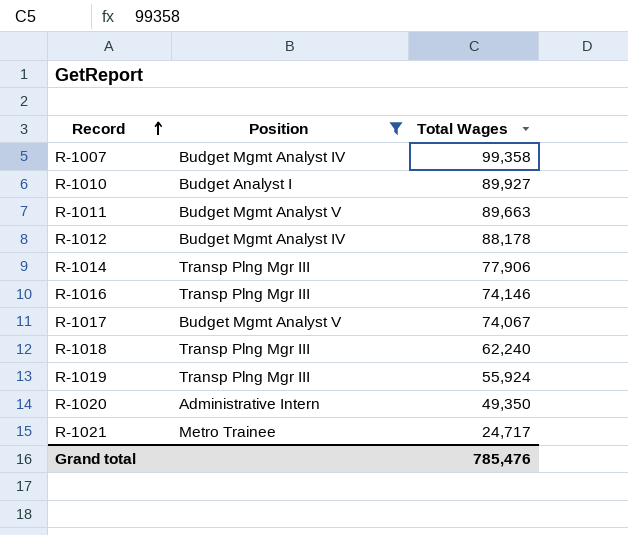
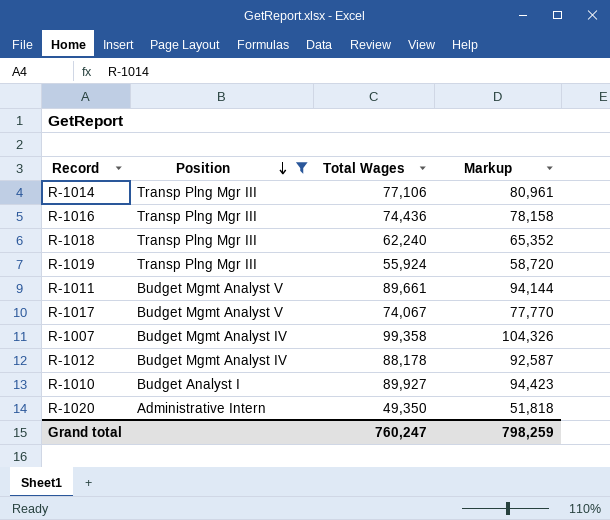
row order: Record ascending -> Position descending
column Markup | formula: none -> [Total Wages] * 1.05
row R-1021: Metro Trainee | 24,717 -> none
R-1014 | Total Wages: 77,906 -> 77,106
R-1016 | Total Wages: 74,146 -> 74,436
R-1011 | Total Wages: 89,663 -> 89,661
Grand total | Total Wages: 785,476 -> 760,247

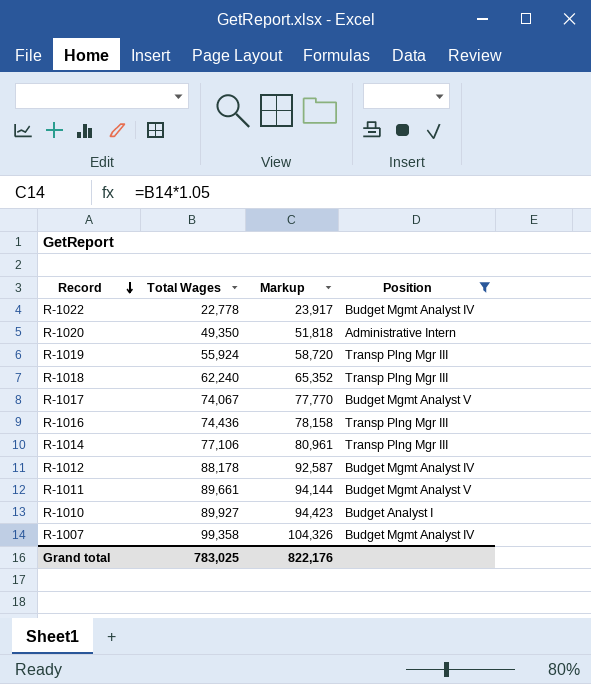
row order: Position descending -> Record descending
column Position | position: 2 -> 4
row R-1022: none -> 22,778 | 23,917 | Budget Mgmt Analyst IV
Grand total | Total Wages: 760,247 -> 783,025
Grand total | Markup: 798,259 -> 822,176

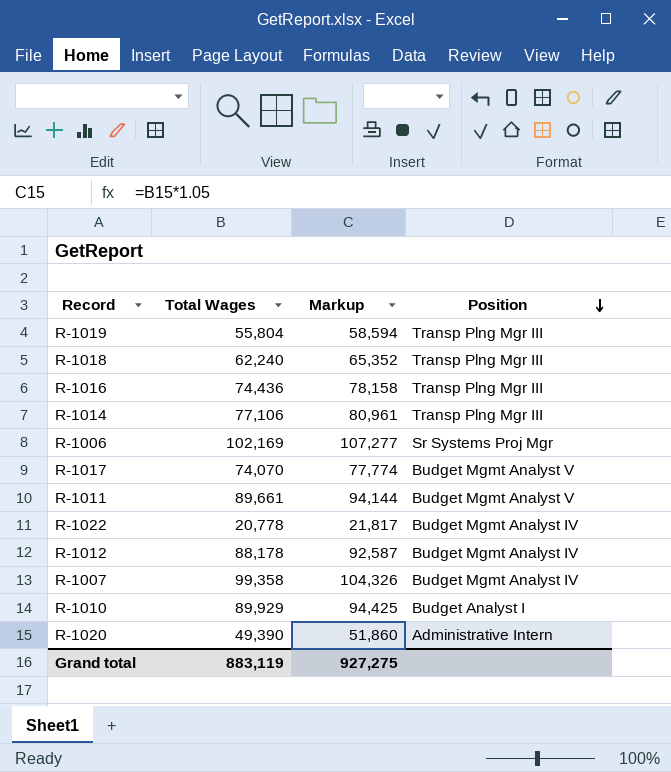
filter: Position != Sr Systems Proj Mgr -> none
row order: Record descending -> Position descending
R-1019 | Total Wages: 55,924 -> 55,804
R-1019 | Markup: 58,720 -> 58,594
R-1017 | Total Wages: 74,067 -> 74,070
R-1017 | Markup: 77,770 -> 77,774
R-1022 | Total Wages: 22,778 -> 20,778
R-1022 | Markup: 23,917 -> 21,817
R-1010 | Total Wages: 89,927 -> 89,929
R-1010 | Markup: 94,423 -> 94,425
R-1020 | Total Wages: 49,350 -> 49,390
R-1020 | Markup: 51,818 -> 51,860
Grand total | Total Wages: 783,025 -> 883,119
Grand total | Markup: 822,176 -> 927,275

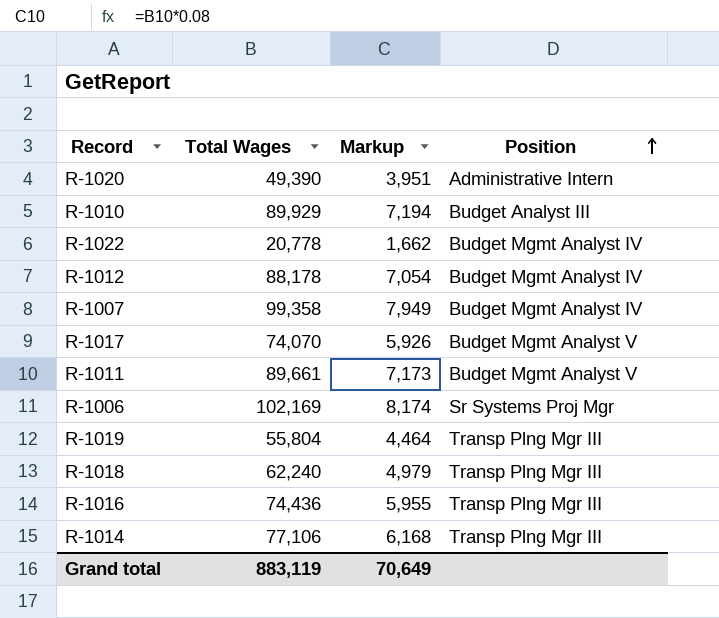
row order: Position descending -> Position ascending
column Markup | formula: [Total Wages] * 1.05 -> [Total Wages] * 0.08
R-1010 | Position: Budget Analyst I -> Budget Analyst III
Grand total | Markup: 927,275 -> 70,649

